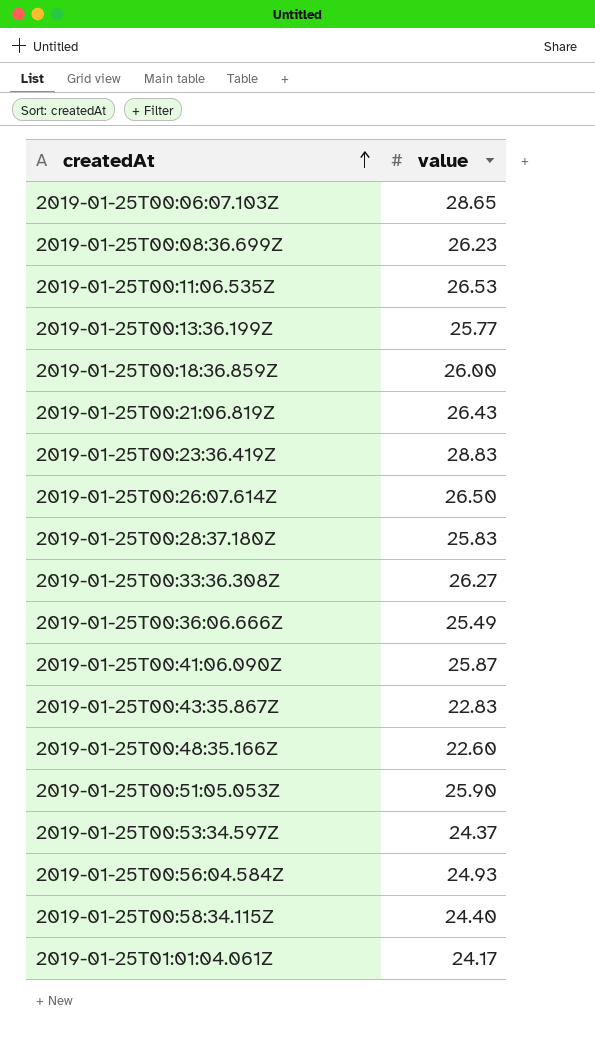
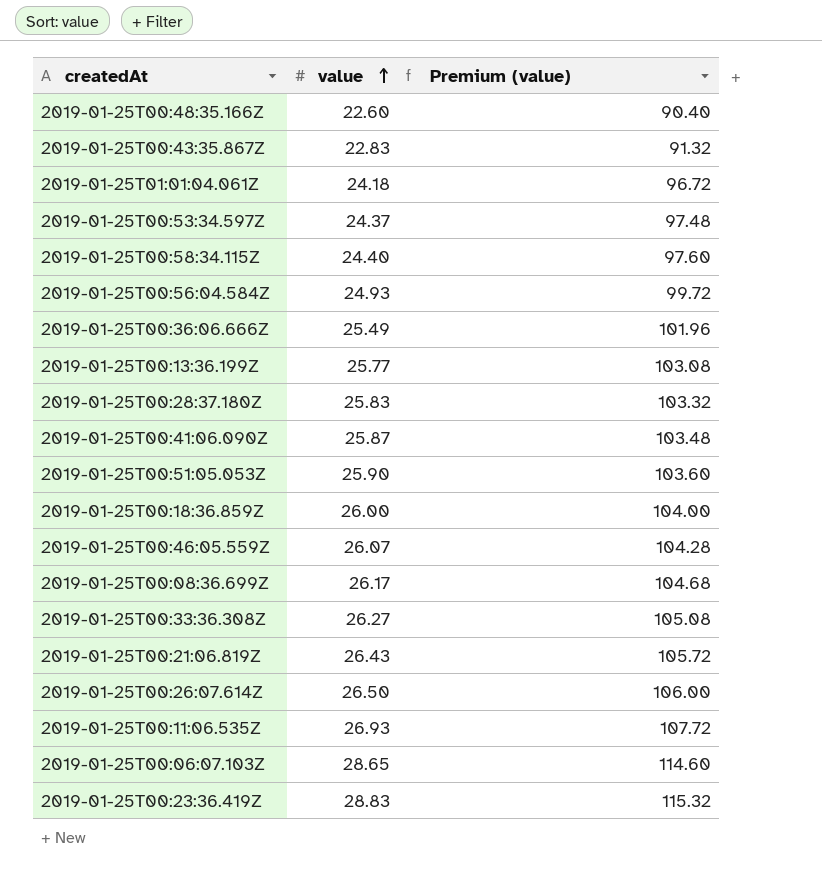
row order: createdAt ascending -> value ascending
column Premium (value) | formula: none -> [value] * 4
2019-01-25T01:01:04.061Z | value: 24.17 -> 24.18
row 2019-01-25T00:46:05.559Z: none -> 26.07 | 104.28
2019-01-25T00:08:36.699Z | value: 26.23 -> 26.17
2019-01-25T00:11:06.535Z | value: 26.53 -> 26.93

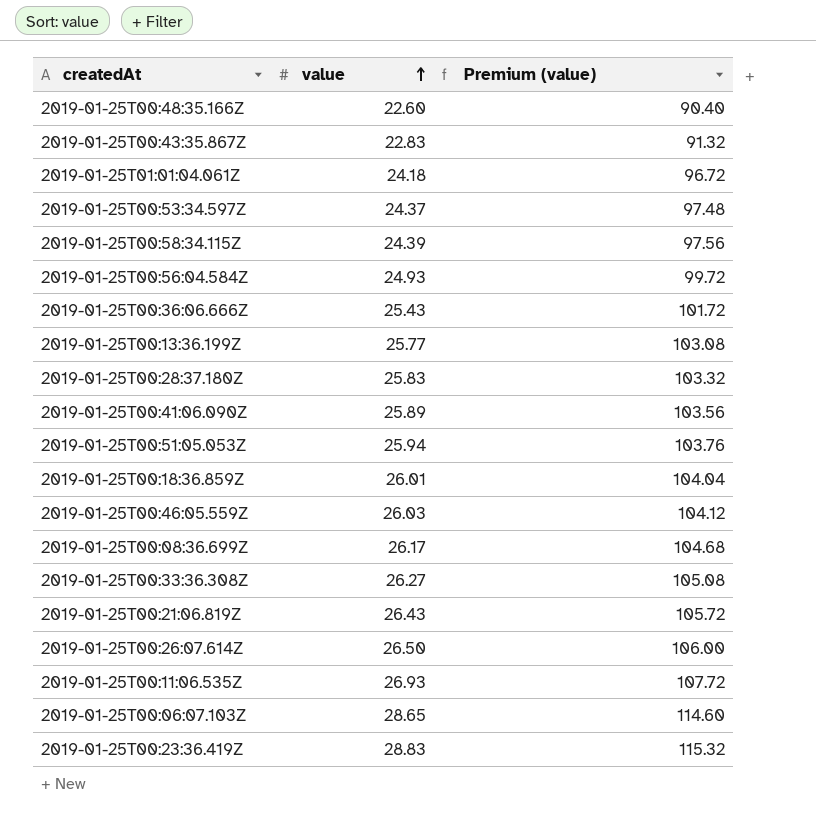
2019-01-25T00:58:34.115Z | value: 24.40 -> 24.39
2019-01-25T00:58:34.115Z | Premium (value): 97.60 -> 97.56
2019-01-25T00:36:06.666Z | value: 25.49 -> 25.43
2019-01-25T00:36:06.666Z | Premium (value): 101.96 -> 101.72
2019-01-25T00:41:06.090Z | value: 25.87 -> 25.89
2019-01-25T00:41:06.090Z | Premium (value): 103.48 -> 103.56
2019-01-25T00:51:05.053Z | value: 25.90 -> 25.94
2019-01-25T00:51:05.053Z | Premium (value): 103.60 -> 103.76
2019-01-25T00:18:36.859Z | value: 26.00 -> 26.01
2019-01-25T00:18:36.859Z | Premium (value): 104.00 -> 104.04
2019-01-25T00:46:05.559Z | value: 26.07 -> 26.03
2019-01-25T00:46:05.559Z | Premium (value): 104.28 -> 104.12

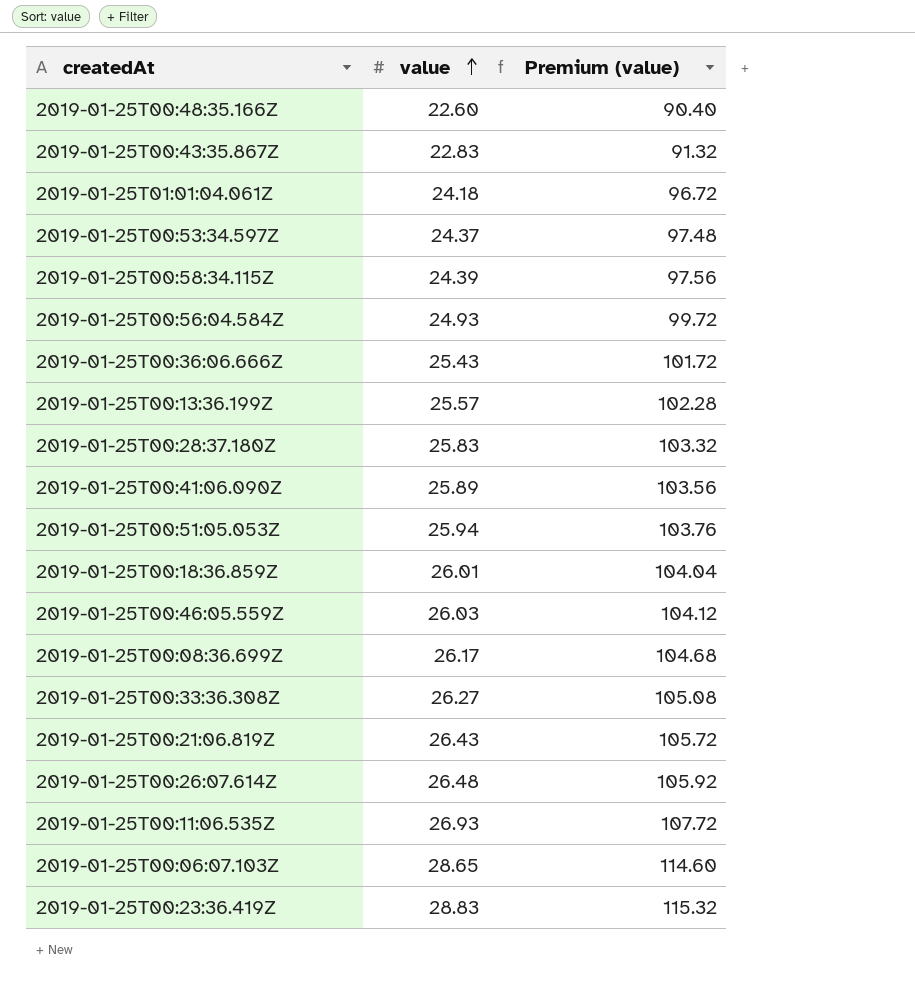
2019-01-25T00:13:36.199Z | value: 25.77 -> 25.57
2019-01-25T00:13:36.199Z | Premium (value): 103.08 -> 102.28
2019-01-25T00:26:07.614Z | value: 26.50 -> 26.48
2019-01-25T00:26:07.614Z | Premium (value): 106.00 -> 105.92

